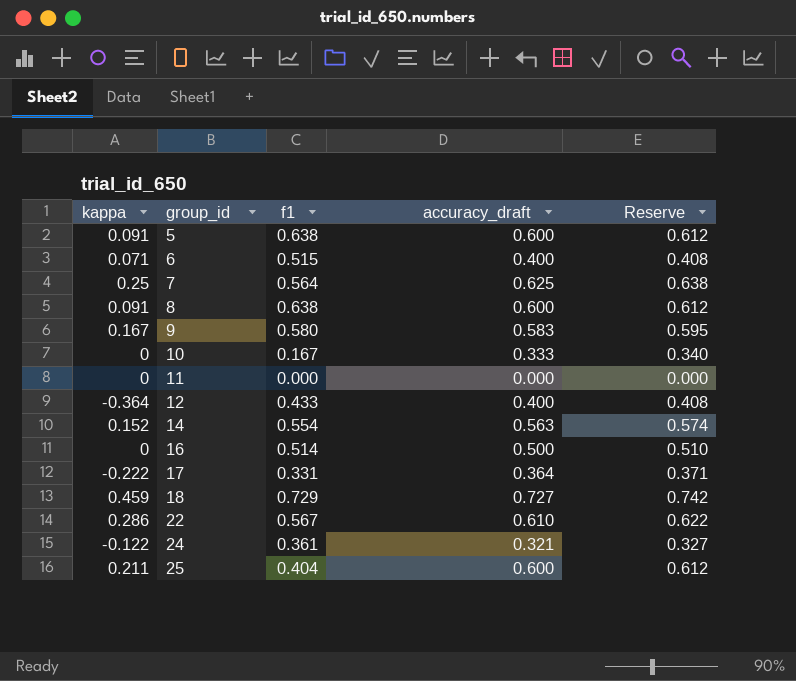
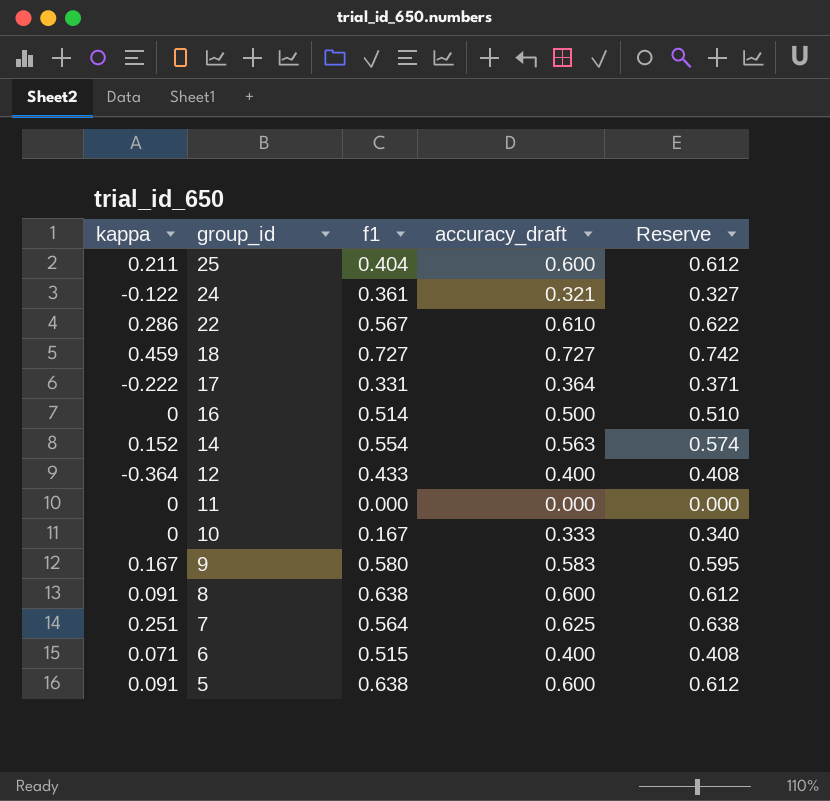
row order: group_id ascending -> group_id descending
18 | f1: 0.729 -> 0.727
7 | kappa: 0.25 -> 0.251

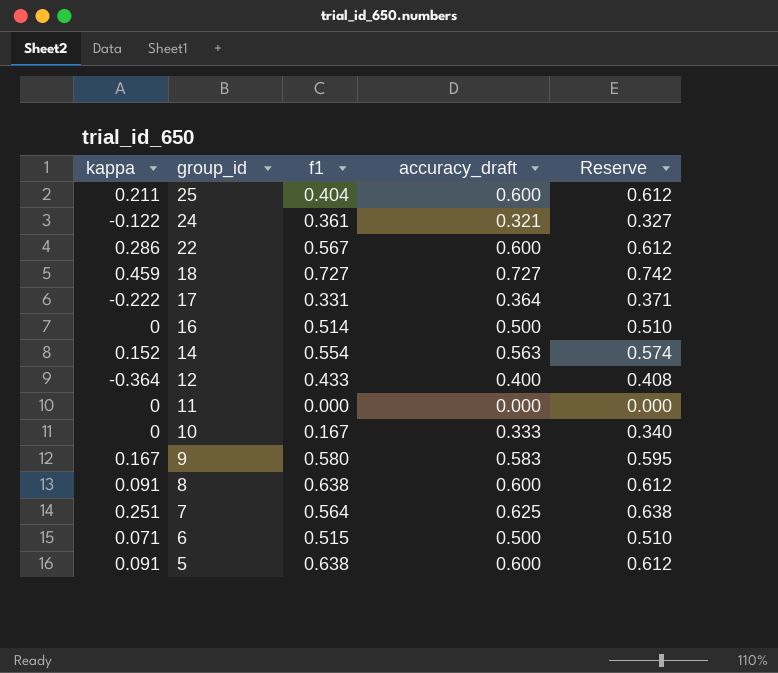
22 | accuracy_draft: 0.610 -> 0.600
22 | Reserve: 0.622 -> 0.612
6 | accuracy_draft: 0.400 -> 0.500
6 | Reserve: 0.408 -> 0.510

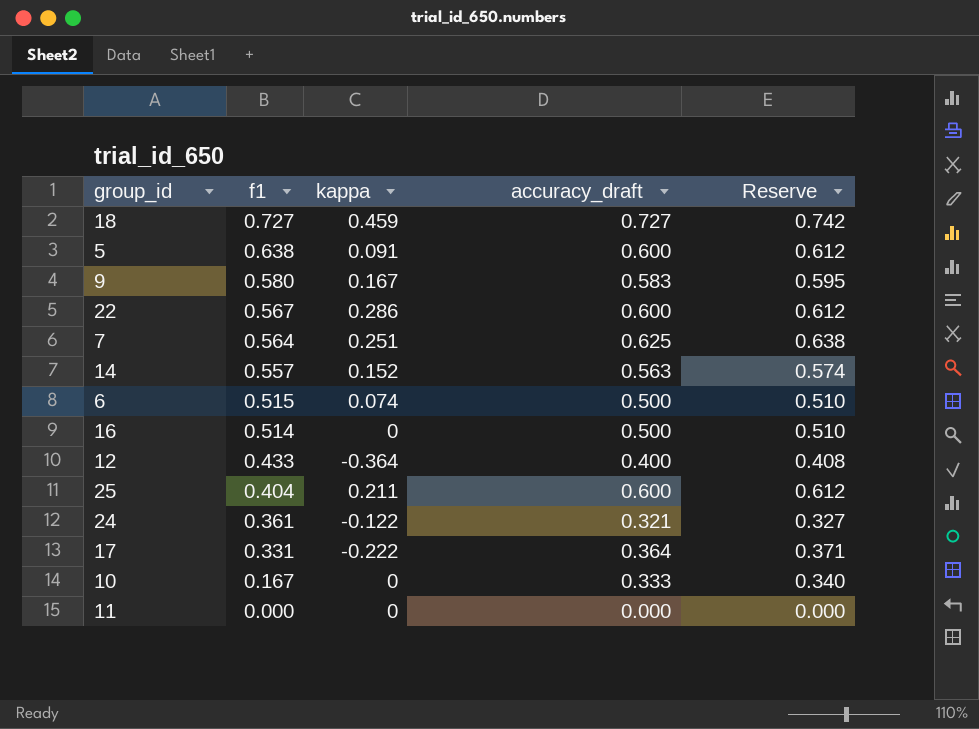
row order: group_id descending -> f1 descending
column kappa | position: 1 -> 3
row 8: 0.091 | 0.638 | 0.600 | 0.612 -> none
14 | f1: 0.554 -> 0.557
6 | kappa: 0.071 -> 0.074

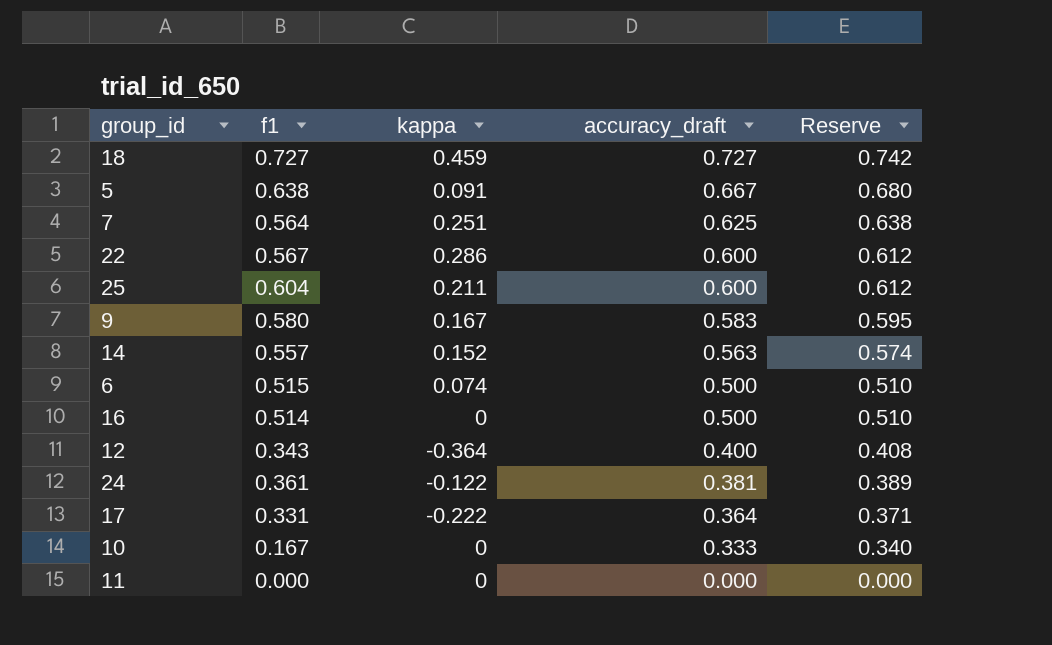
row order: f1 descending -> accuracy_draft descending
5 | accuracy_draft: 0.600 -> 0.667
5 | Reserve: 0.612 -> 0.680
25 | f1: 0.404 -> 0.604
12 | f1: 0.433 -> 0.343
24 | accuracy_draft: 0.321 -> 0.381
24 | Reserve: 0.327 -> 0.389

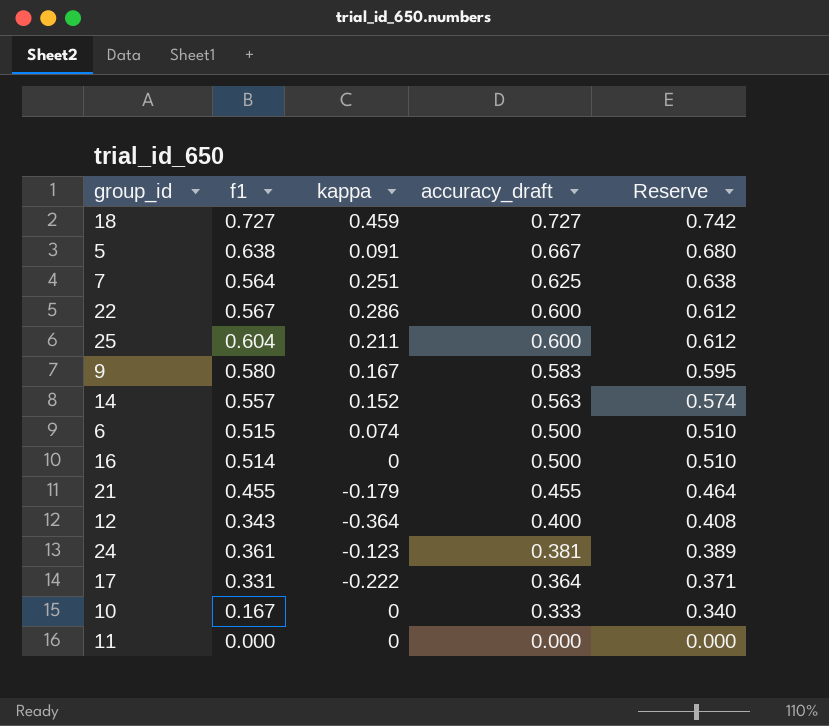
row 21: none -> 0.455 | -0.179 | 0.455 | 0.464
24 | kappa: -0.122 -> -0.123

